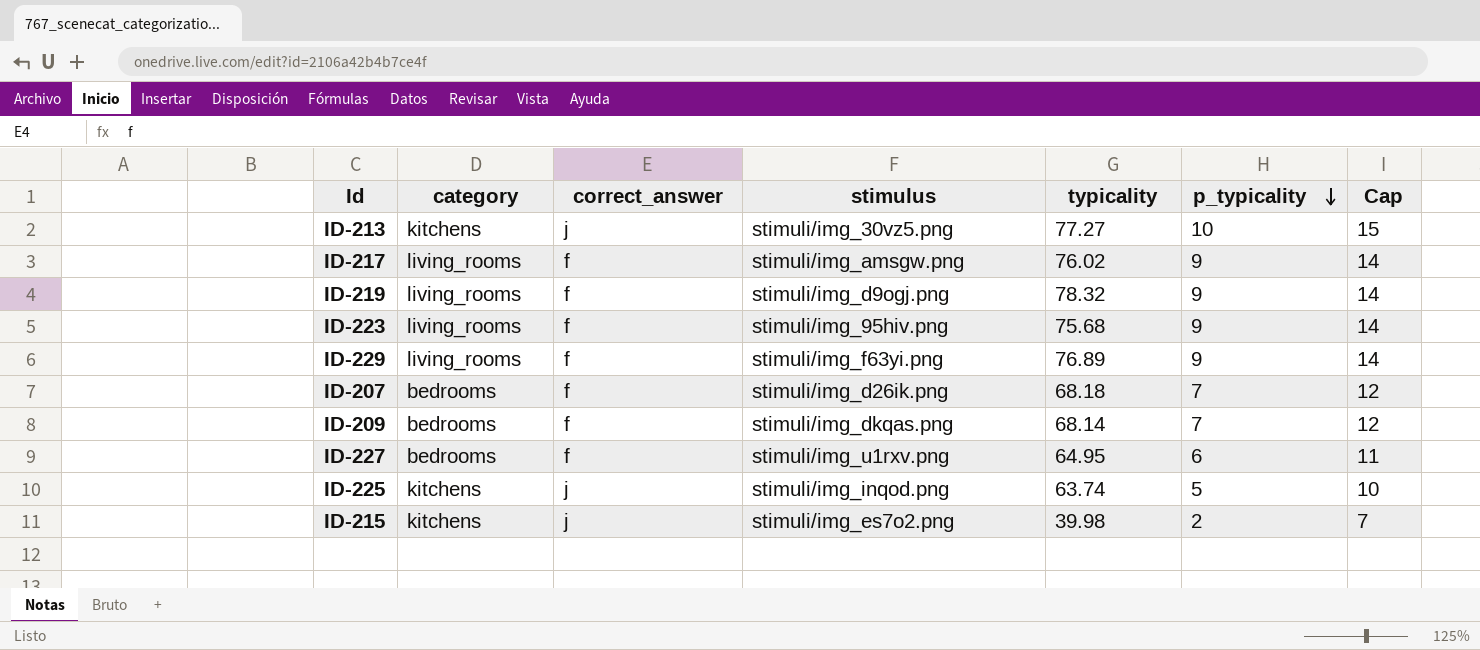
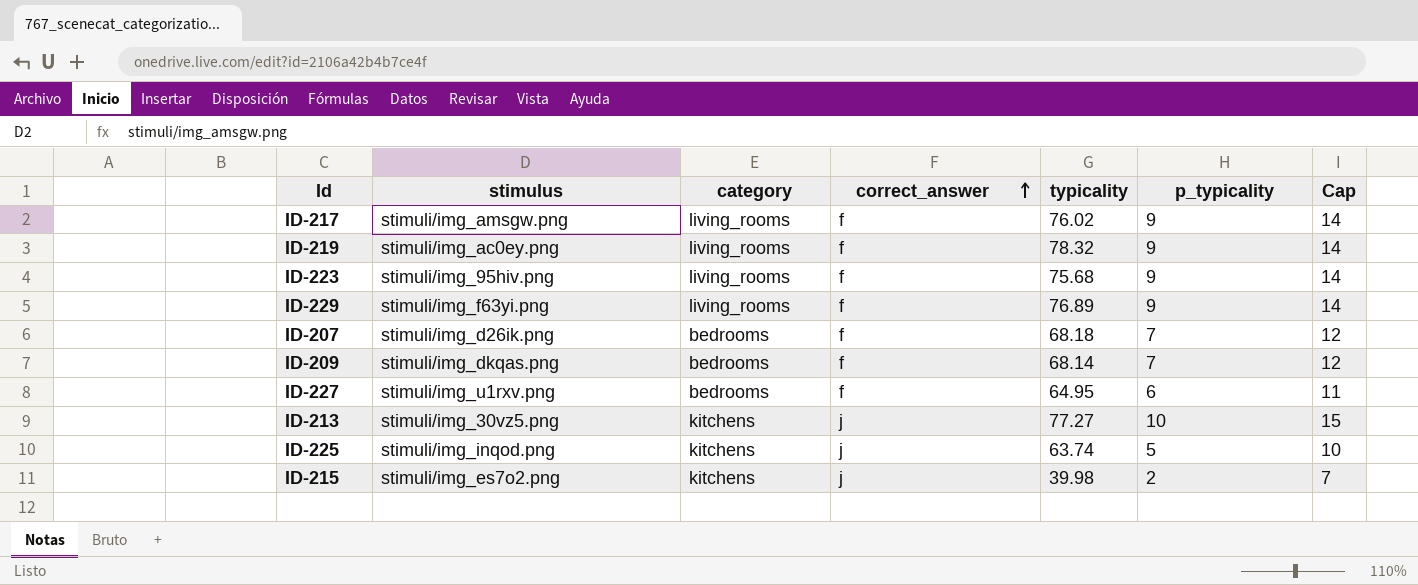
row order: p_typicality descending -> correct_answer ascending
column stimulus | position: 4 -> 2
ID-219 | stimulus: stimuli/img_d9ogj.png -> stimuli/img_ac0ey.png

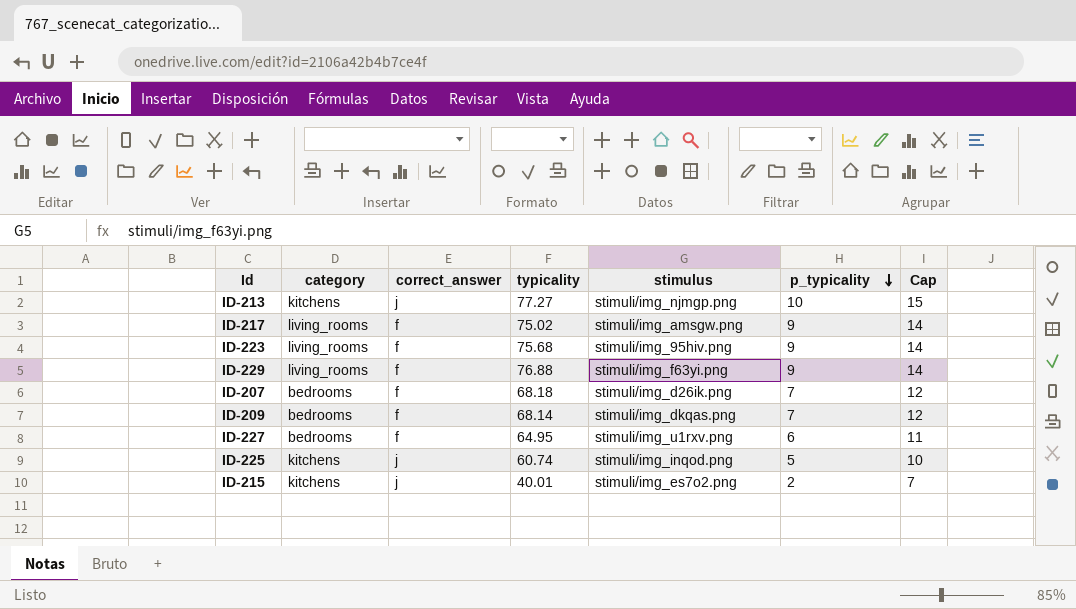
row order: correct_answer ascending -> p_typicality descending
column stimulus | position: 2 -> 5
row ID-219: stimuli/img_ac0ey.png | living_rooms | f | 78.32 | 9 | 14 -> none
ID-213 | stimulus: stimuli/img_30vz5.png -> stimuli/img_njmgp.png
ID-217 | typicality: 76.02 -> 75.02
ID-229 | typicality: 76.89 -> 76.88
ID-225 | typicality: 63.74 -> 60.74
ID-215 | typicality: 39.98 -> 40.01

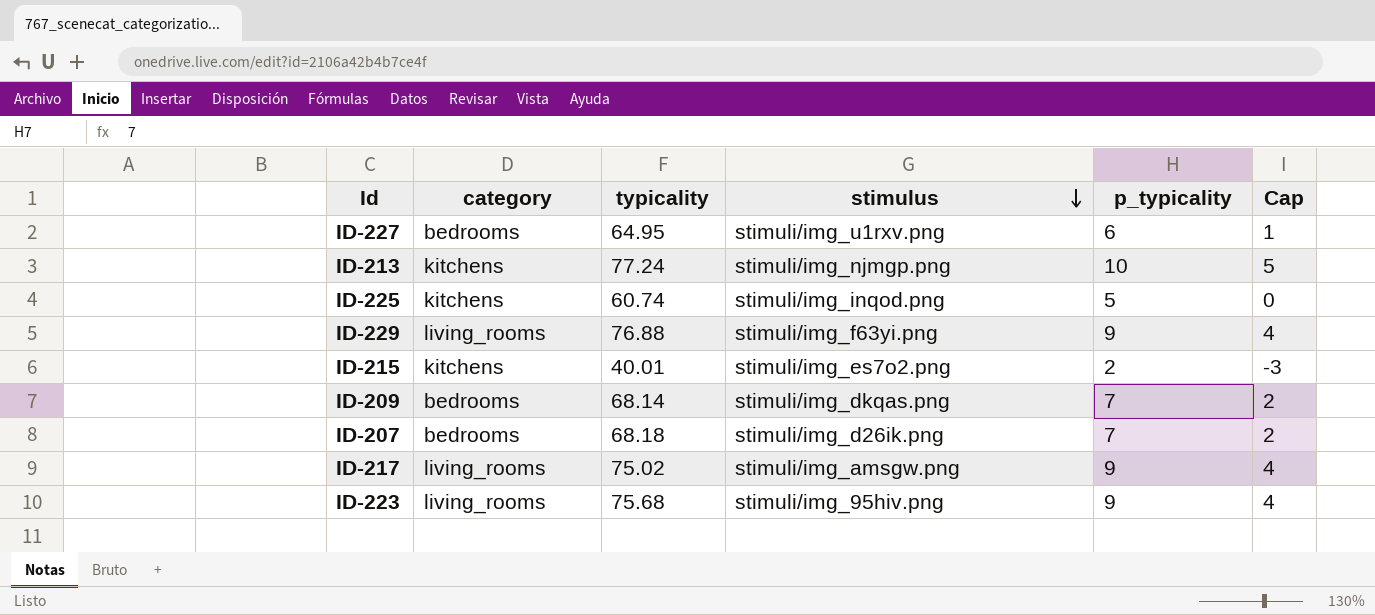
row order: p_typicality descending -> stimulus descending
column correct_answer | position: 3 -> none
column Cap | formula: [p_typicality] + 5 -> [p_typicality] - 5
ID-213 | typicality: 77.27 -> 77.24

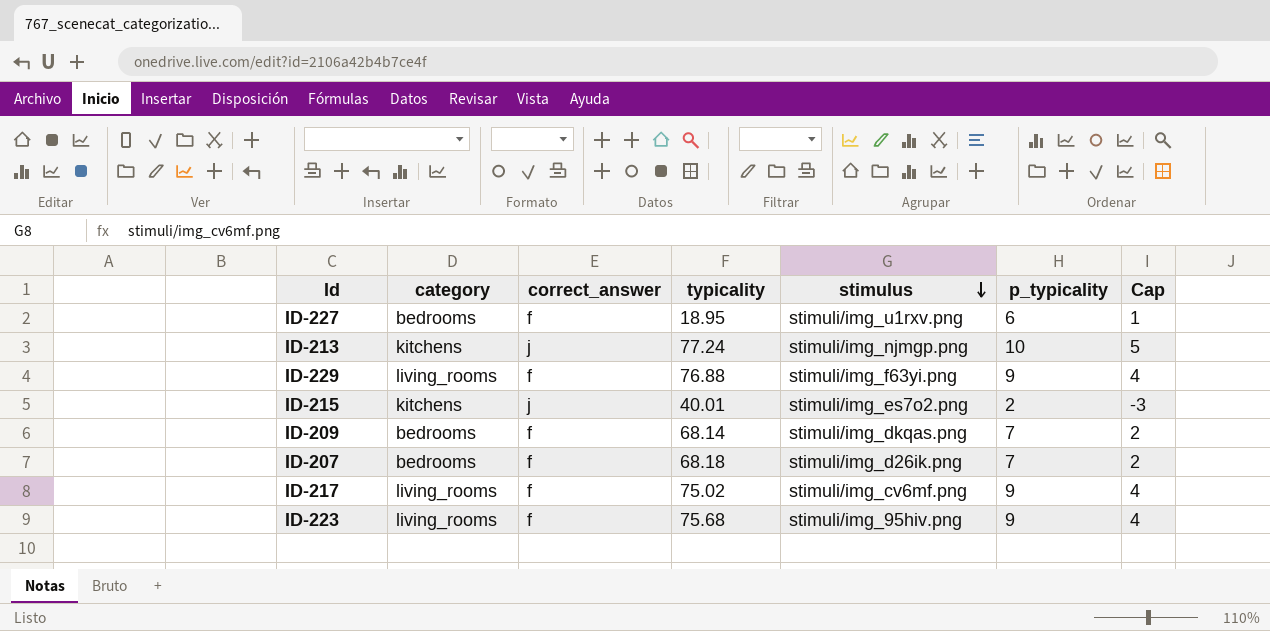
column correct_answer | position: none -> 3
row ID-225: kitchens | 60.74 | stimuli/img_inqod.png | 5 | 0 -> none
ID-227 | typicality: 64.95 -> 18.95
ID-217 | stimulus: stimuli/img_amsgw.png -> stimuli/img_cv6mf.png

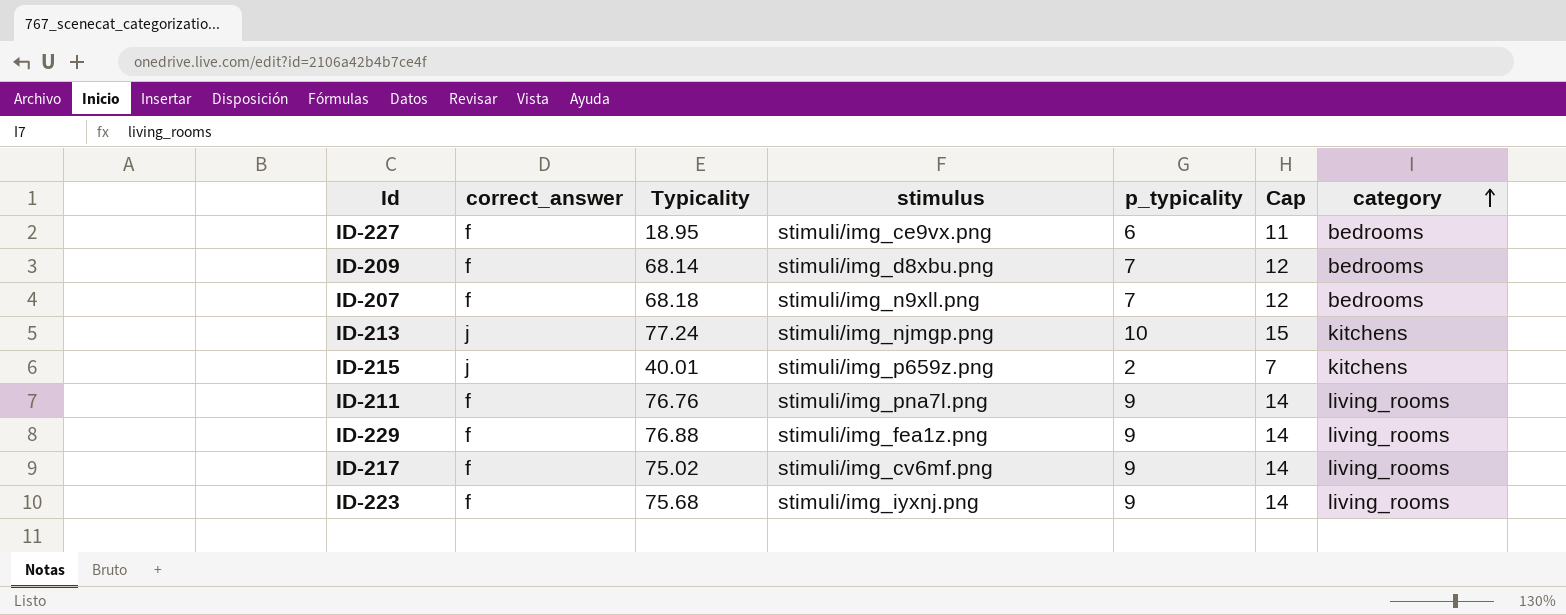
row order: stimulus descending -> category ascending
column name: typicality -> Typicality
column Cap | formula: [p_typicality] - 5 -> [p_typicality] + 5
column category | position: 2 -> 7
ID-227 | stimulus: stimuli/img_u1rxv.png -> stimuli/img_ce9vx.png
ID-209 | stimulus: stimuli/img_dkqas.png -> stimuli/img_d8xbu.png
ID-207 | stimulus: stimuli/img_d26ik.png -> stimuli/img_n9xll.png
ID-215 | stimulus: stimuli/img_es7o2.png -> stimuli/img_p659z.png
row ID-211: none -> f | 76.76 | stimuli/img_pna7l.png | 9 | 14 | living_rooms
ID-229 | stimulus: stimuli/img_f63yi.png -> stimuli/img_fea1z.png
ID-223 | stimulus: stimuli/img_95hiv.png -> stimuli/img_iyxnj.png

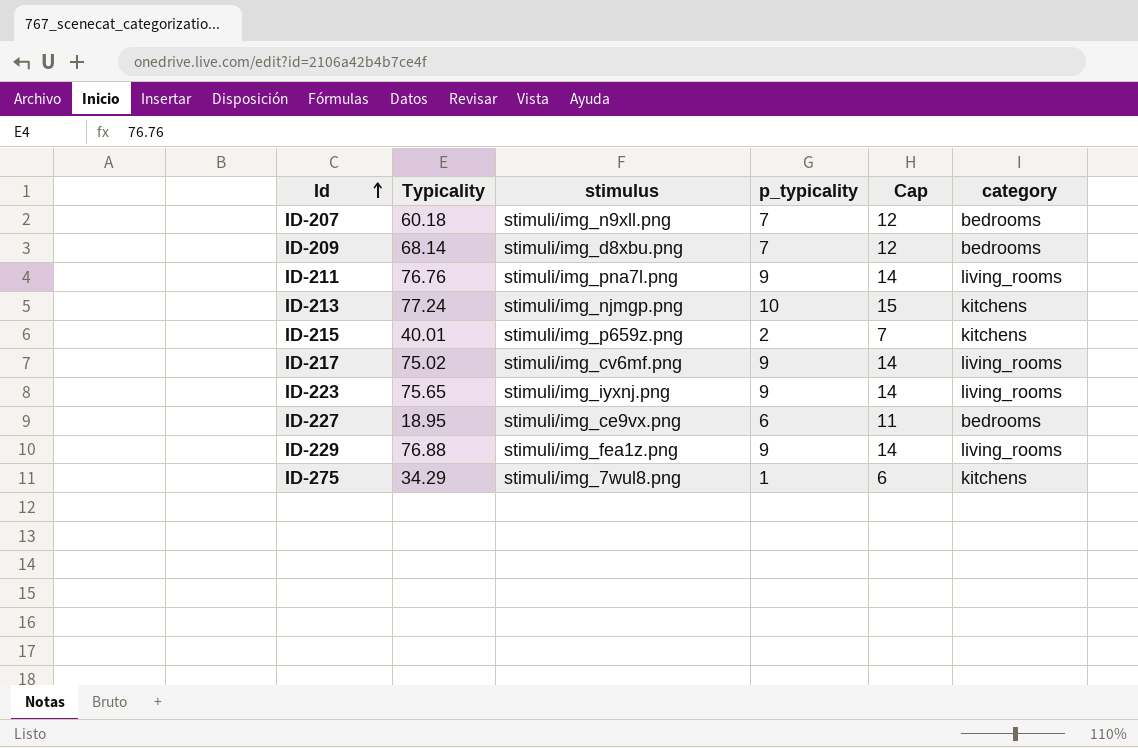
row order: category ascending -> Id ascending
column correct_answer | position: 2 -> none
ID-207 | Typicality: 68.18 -> 60.18
ID-223 | Typicality: 75.68 -> 75.65
row ID-275: none -> 34.29 | stimuli/img_7wul8.png | 1 | 6 | kitchens

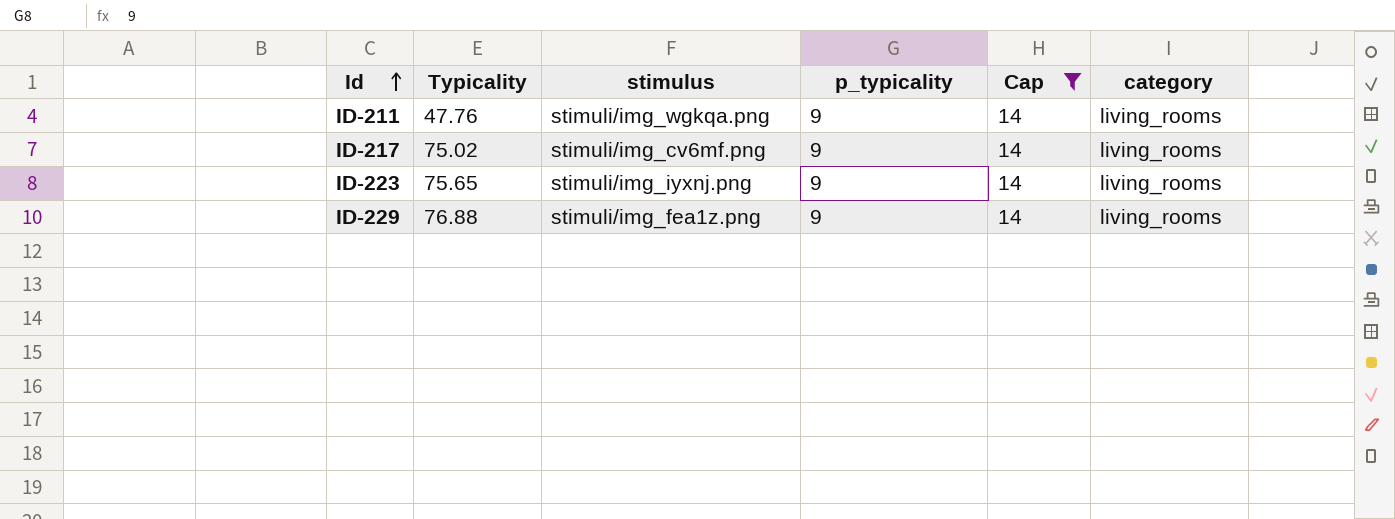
filter: none -> Cap = 14
ID-211 | Typicality: 76.76 -> 47.76
ID-211 | stimulus: stimuli/img_pna7l.png -> stimuli/img_wgkqa.png

